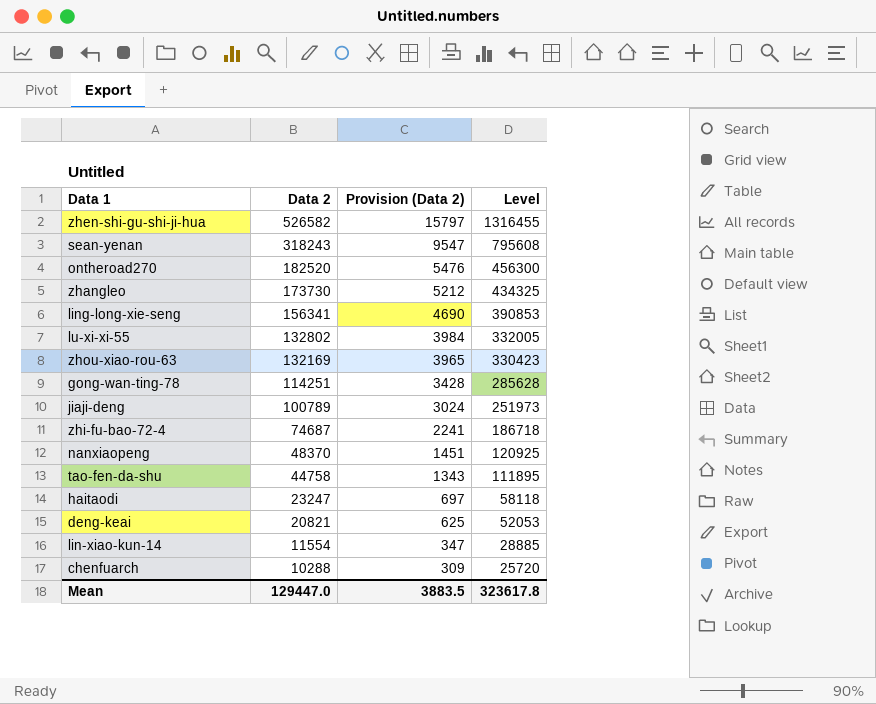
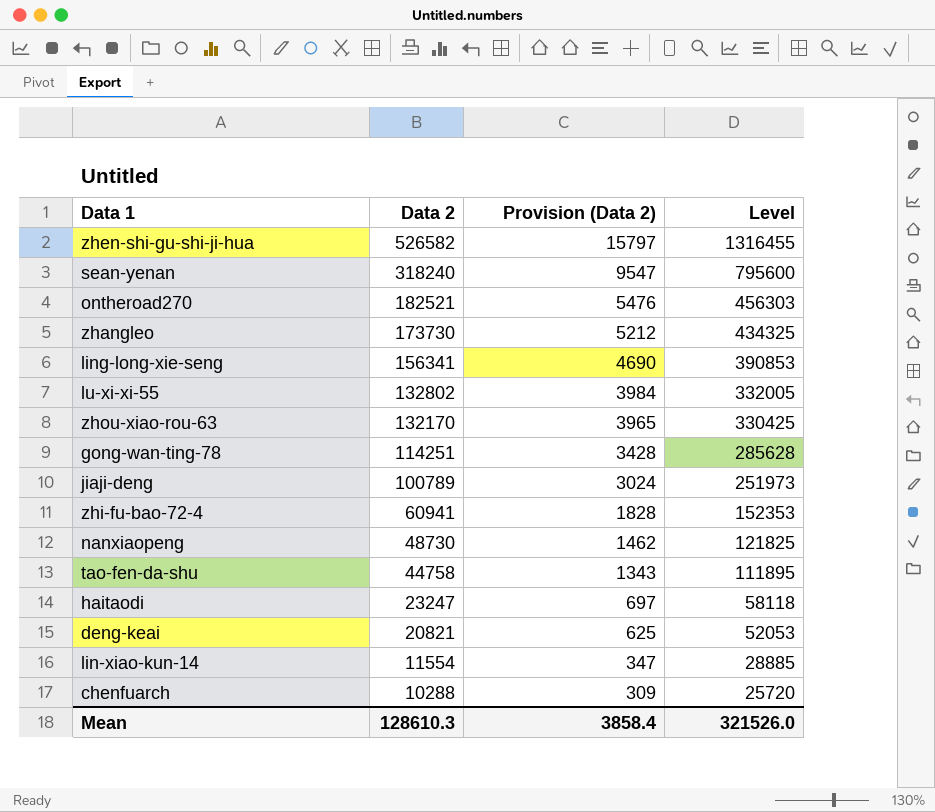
sean-yenan | Data 2: 318243 -> 318240
sean-yenan | Level: 795608 -> 795600
ontheroad270 | Data 2: 182520 -> 182521
ontheroad270 | Level: 456300 -> 456303
zhou-xiao-rou-63 | Data 2: 132169 -> 132170
zhou-xiao-rou-63 | Level: 330423 -> 330425
zhi-fu-bao-72-4 | Data 2: 74687 -> 60941
zhi-fu-bao-72-4 | Provision (Data 2): 2241 -> 1828
zhi-fu-bao-72-4 | Level: 186718 -> 152353
nanxiaopeng | Data 2: 48370 -> 48730
nanxiaopeng | Provision (Data 2): 1451 -> 1462
nanxiaopeng | Level: 120925 -> 121825
Mean | Data 2: 129447.0 -> 128610.3
Mean | Provision (Data 2): 3883.5 -> 3858.4
Mean | Level: 323617.8 -> 321526.0

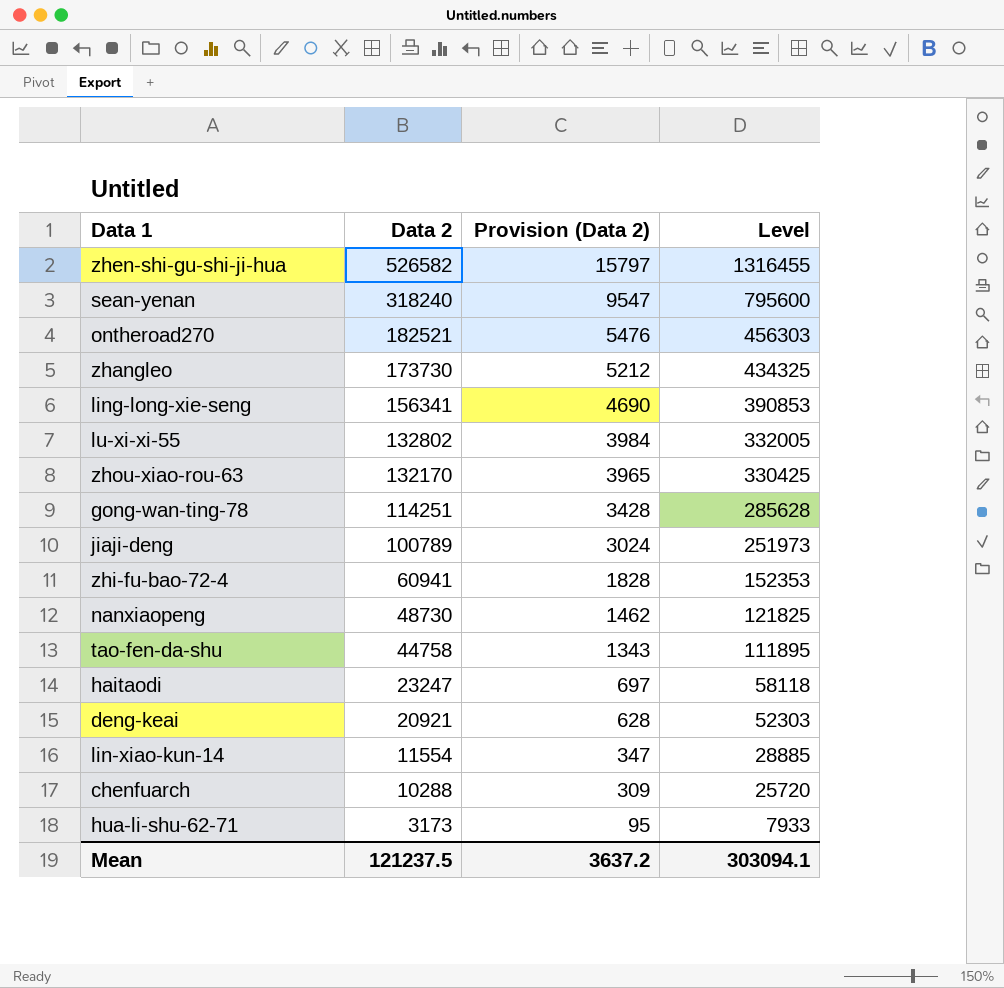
deng-keai | Data 2: 20821 -> 20921
deng-keai | Provision (Data 2): 625 -> 628
deng-keai | Level: 52053 -> 52303
row hua-li-shu-62-71: none -> 3173 | 95 | 7933
Mean | Data 2: 128610.3 -> 121237.5
Mean | Provision (Data 2): 3858.4 -> 3637.2
Mean | Level: 321526.0 -> 303094.1

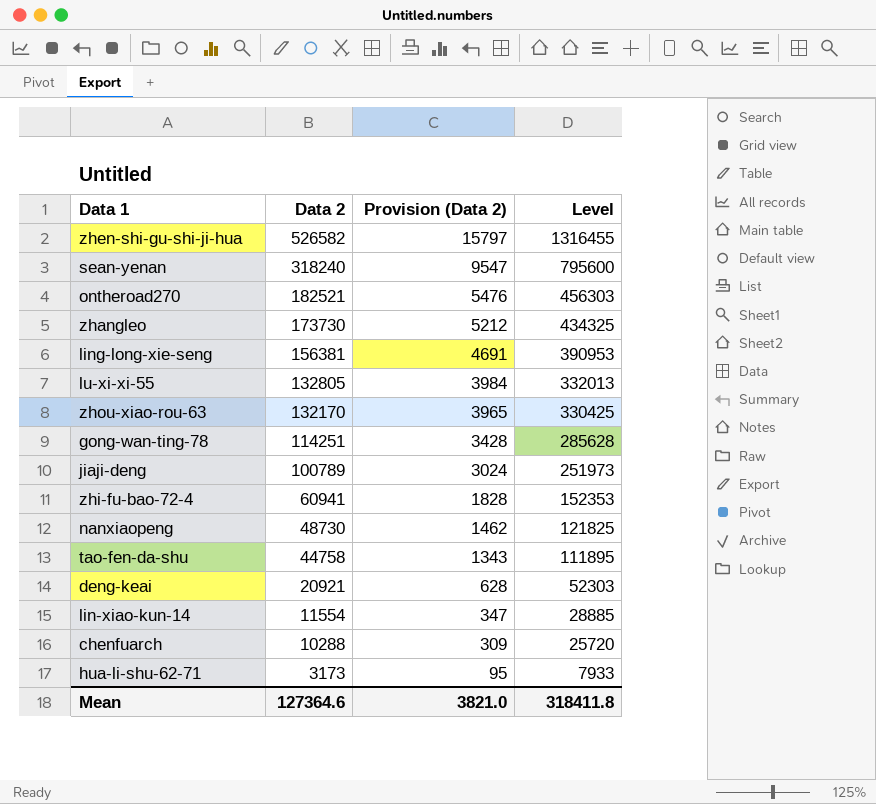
row haitaodi: 23247 | 697 | 58118 -> none
ling-long-xie-seng | Data 2: 156341 -> 156381
ling-long-xie-seng | Provision (Data 2): 4690 -> 4691
ling-long-xie-seng | Level: 390853 -> 390953
lu-xi-xi-55 | Data 2: 132802 -> 132805
lu-xi-xi-55 | Level: 332005 -> 332013
Mean | Data 2: 121237.5 -> 127364.6
Mean | Provision (Data 2): 3637.2 -> 3821.0
Mean | Level: 303094.1 -> 318411.8

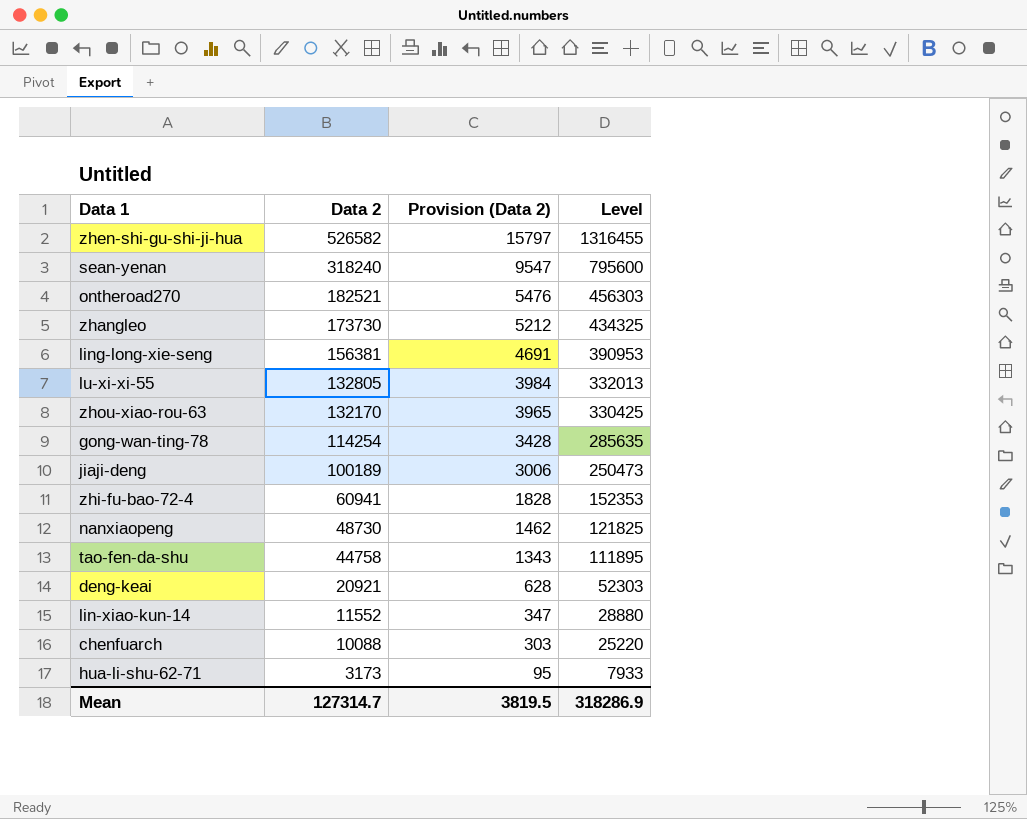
gong-wan-ting-78 | Data 2: 114251 -> 114254
gong-wan-ting-78 | Level: 285628 -> 285635
jiaji-deng | Data 2: 100789 -> 100189
jiaji-deng | Provision (Data 2): 3024 -> 3006
jiaji-deng | Level: 251973 -> 250473
lin-xiao-kun-14 | Data 2: 11554 -> 11552
lin-xiao-kun-14 | Level: 28885 -> 28880
chenfuarch | Data 2: 10288 -> 10088
chenfuarch | Provision (Data 2): 309 -> 303
chenfuarch | Level: 25720 -> 25220
Mean | Data 2: 127364.6 -> 127314.7
Mean | Provision (Data 2): 3821.0 -> 3819.5
Mean | Level: 318411.8 -> 318286.9

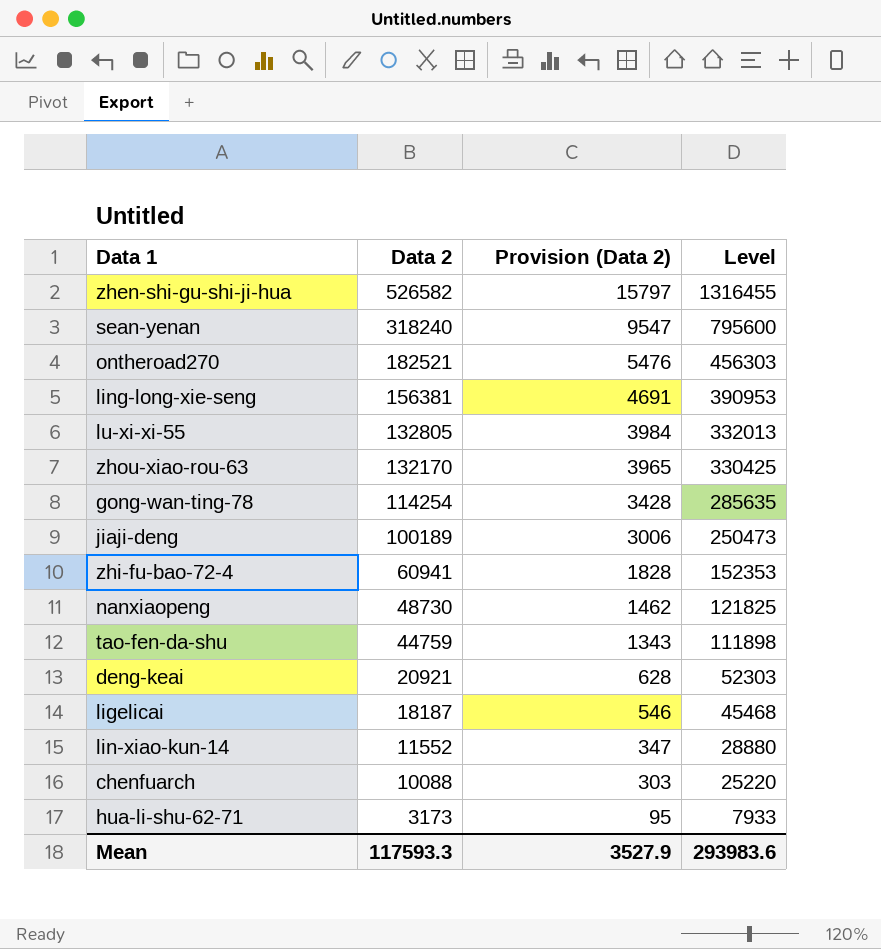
row zhangleo: 173730 | 5212 | 434325 -> none
tao-fen-da-shu | Data 2: 44758 -> 44759
tao-fen-da-shu | Level: 111895 -> 111898
row ligelicai: none -> 18187 | 546 | 45468
Mean | Data 2: 127314.7 -> 117593.3
Mean | Provision (Data 2): 3819.5 -> 3527.9
Mean | Level: 318286.9 -> 293983.6

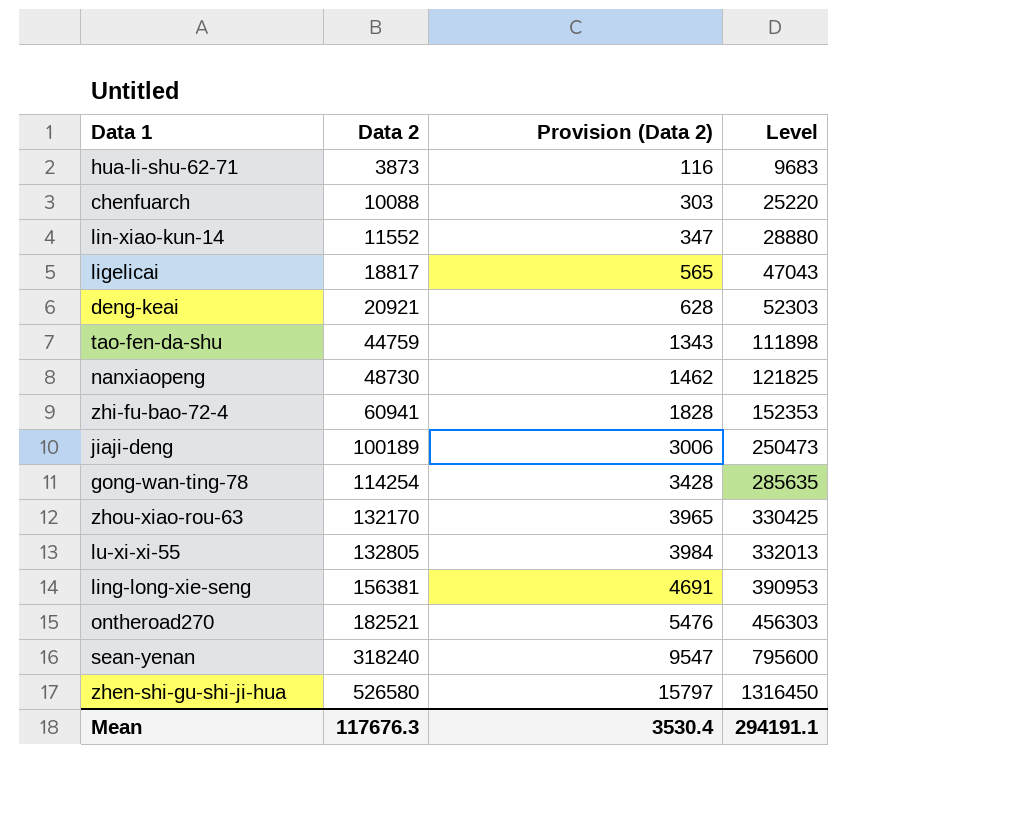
row order: Data 2 descending -> Data 2 ascending
hua-li-shu-62-71 | Data 2: 3173 -> 3873
hua-li-shu-62-71 | Provision (Data 2): 95 -> 116
hua-li-shu-62-71 | Level: 7933 -> 9683
ligelicai | Data 2: 18187 -> 18817
ligelicai | Provision (Data 2): 546 -> 565
ligelicai | Level: 45468 -> 47043
zhen-shi-gu-shi-ji-hua | Data 2: 526582 -> 526580
zhen-shi-gu-shi-ji-hua | Level: 1316455 -> 1316450
Mean | Data 2: 117593.3 -> 117676.3
Mean | Provision (Data 2): 3527.9 -> 3530.4
Mean | Level: 293983.6 -> 294191.1

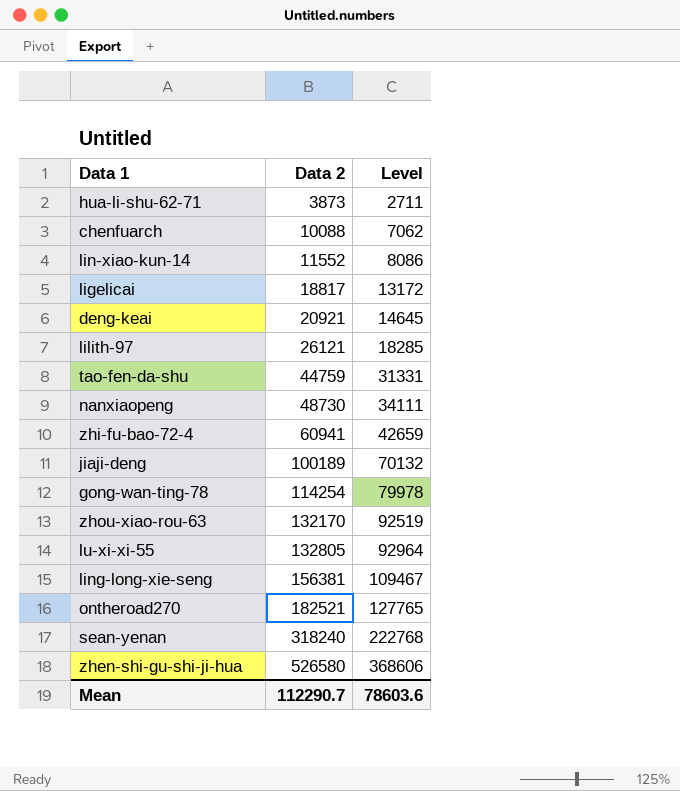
column Provision (Data 2) | formula: [Data 2] * 0.03 -> none
column Level | formula: [Data 2] * 2.5 -> [Data 2] * 0.7
row lilith-97: none -> 26121 | 18285
Mean | Data 2: 117676.3 -> 112290.7
Mean | Level: 294191.1 -> 78603.6

